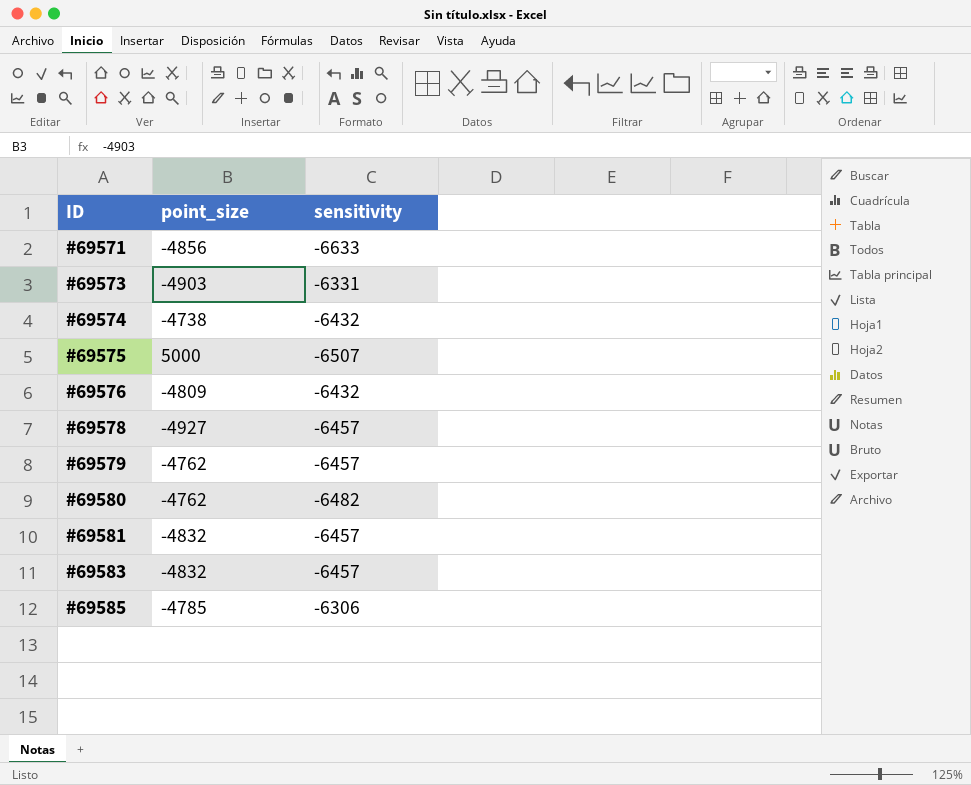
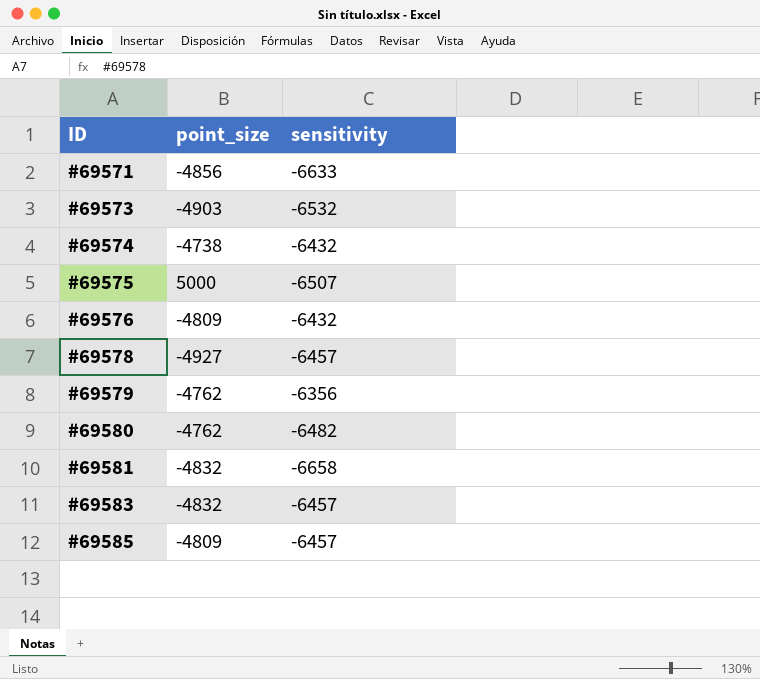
#69573 | sensitivity: -6331 -> -6532
#69579 | sensitivity: -6457 -> -6356
#69581 | sensitivity: -6457 -> -6658
#69585 | point_size: -4785 -> -4809
#69585 | sensitivity: -6306 -> -6457

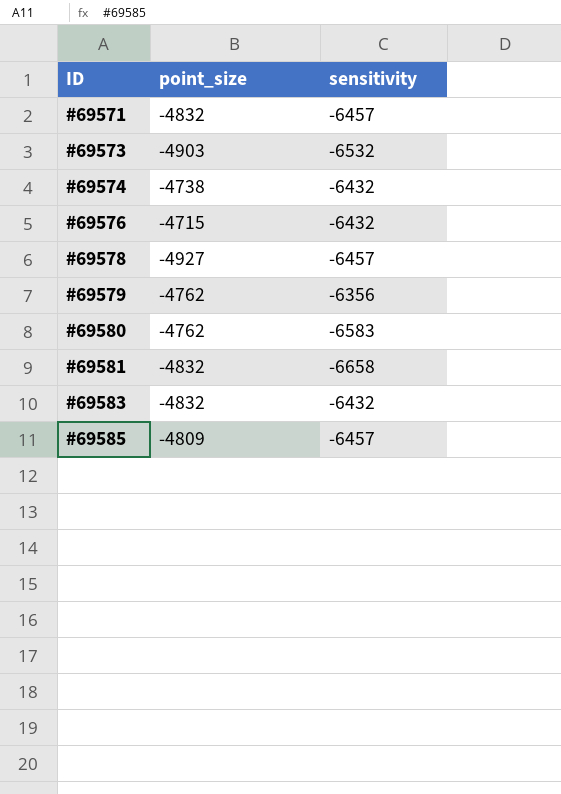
row #69575: 5000 | -6507 -> none
#69571 | point_size: -4856 -> -4832
#69571 | sensitivity: -6633 -> -6457
#69576 | point_size: -4809 -> -4715
#69580 | sensitivity: -6482 -> -6583
#69583 | sensitivity: -6457 -> -6432

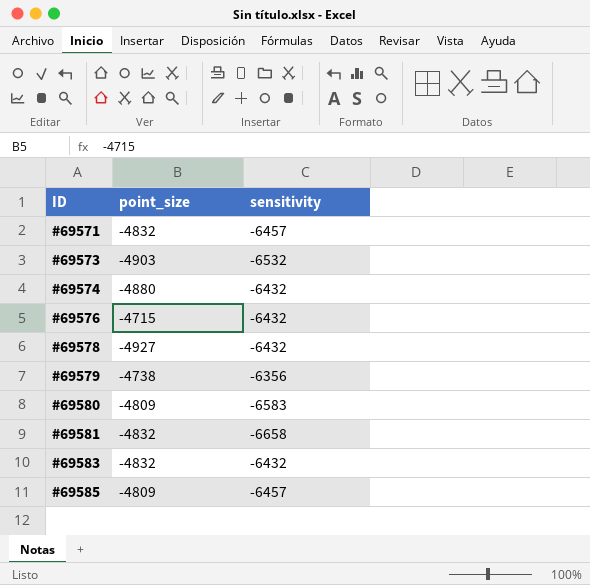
#69574 | point_size: -4738 -> -4880
#69578 | sensitivity: -6457 -> -6432
#69579 | point_size: -4762 -> -4738
#69580 | point_size: -4762 -> -4809

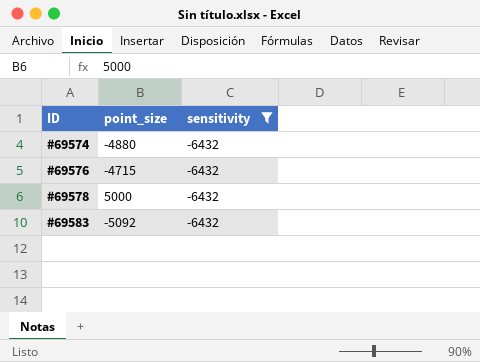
filter: none -> sensitivity = -6432
#69578 | point_size: -4927 -> 5000
#69583 | point_size: -4832 -> -5092

